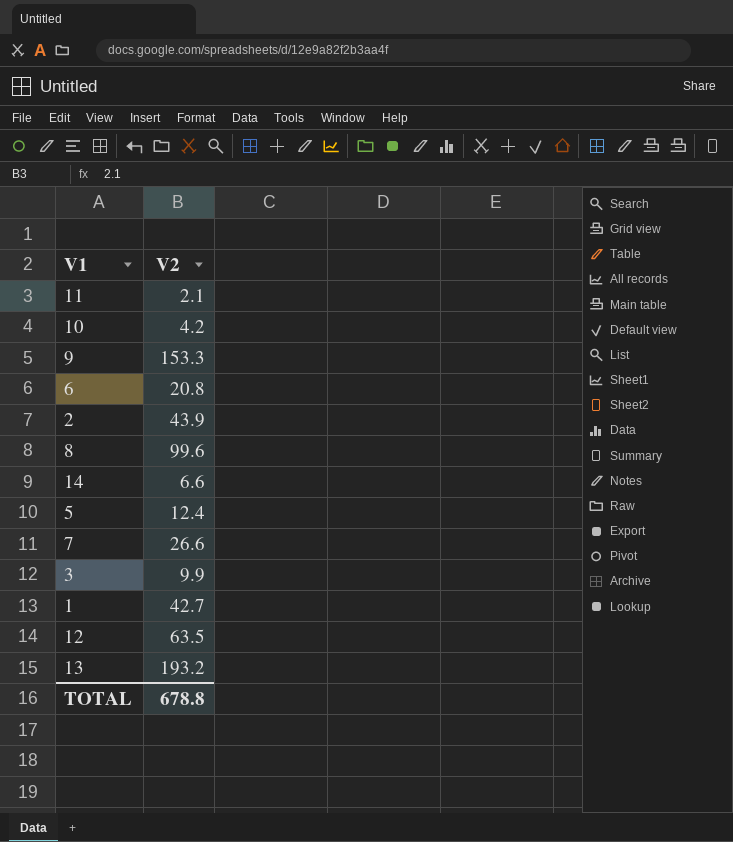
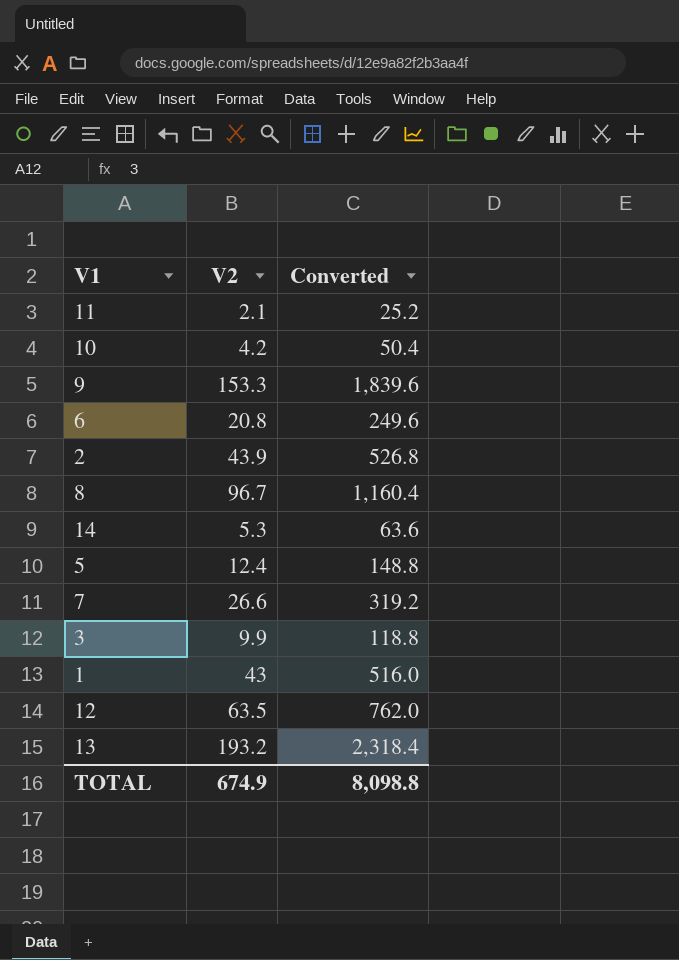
column Converted | formula: none -> [V2] * 12
8 | V2: 99.6 -> 96.7
14 | V2: 6.6 -> 5.3
1 | V2: 42.7 -> 43
TOTAL | V2: 678.8 -> 674.9

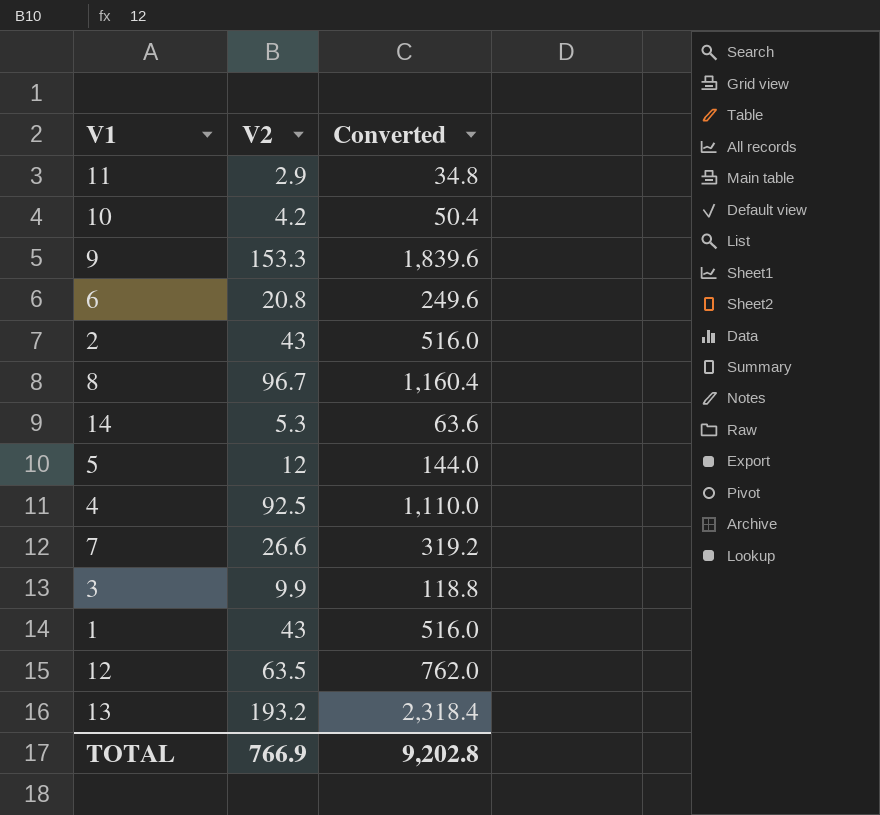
11 | V2: 2.1 -> 2.9
11 | Converted: 25.2 -> 34.8
2 | V2: 43.9 -> 43
2 | Converted: 526.8 -> 516.0
5 | V2: 12.4 -> 12
5 | Converted: 148.8 -> 144.0
row 4: none -> 92.5 | 1,110.0
TOTAL | V2: 674.9 -> 766.9
TOTAL | Converted: 8,098.8 -> 9,202.8

